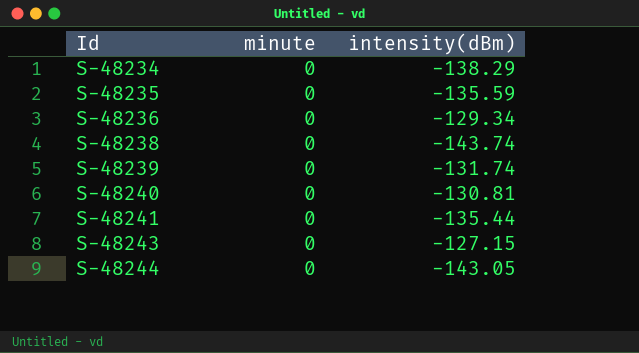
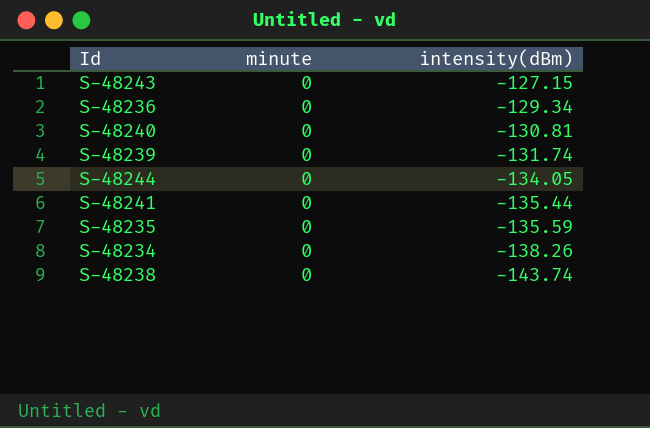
row order: Id ascending -> intensity(dBm) descending
S-48244 | intensity(dBm): -143.05 -> -134.05
S-48234 | intensity(dBm): -138.29 -> -138.26

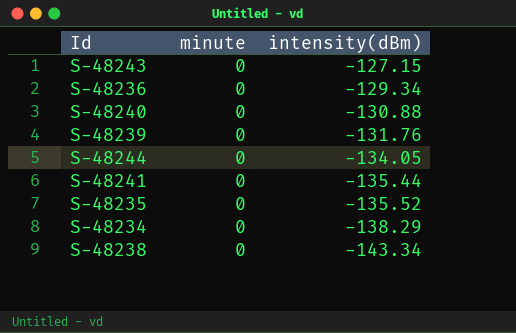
S-48240 | intensity(dBm): -130.81 -> -130.88
S-48239 | intensity(dBm): -131.74 -> -131.76
S-48235 | intensity(dBm): -135.59 -> -135.52
S-48234 | intensity(dBm): -138.26 -> -138.29
S-48238 | intensity(dBm): -143.74 -> -143.34

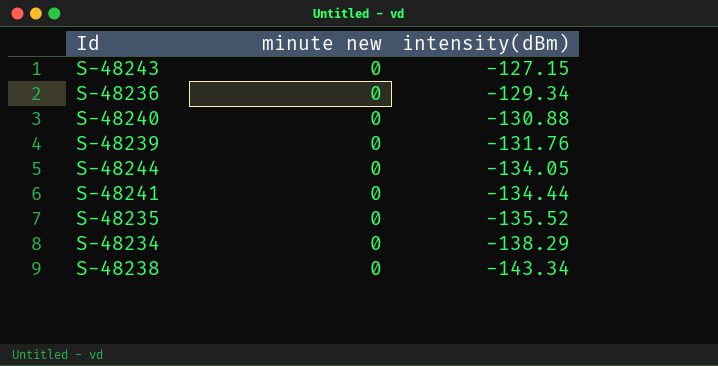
column name: minute -> minute new
S-48241 | intensity(dBm): -135.44 -> -134.44

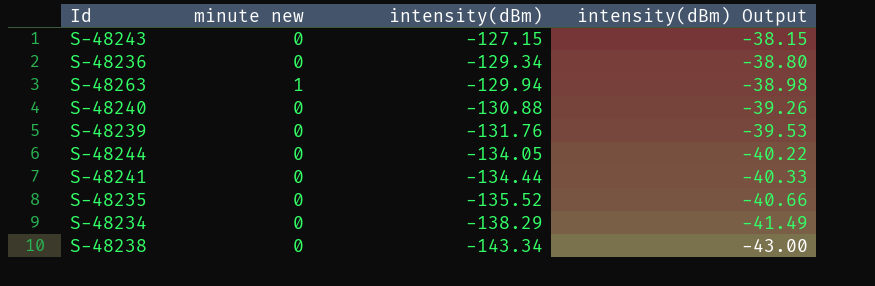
column intensity(dBm) Output | formula: none -> [intensity(dBm)] * 0.3
row S-48263: none -> 1 | -129.94 | -38.98

